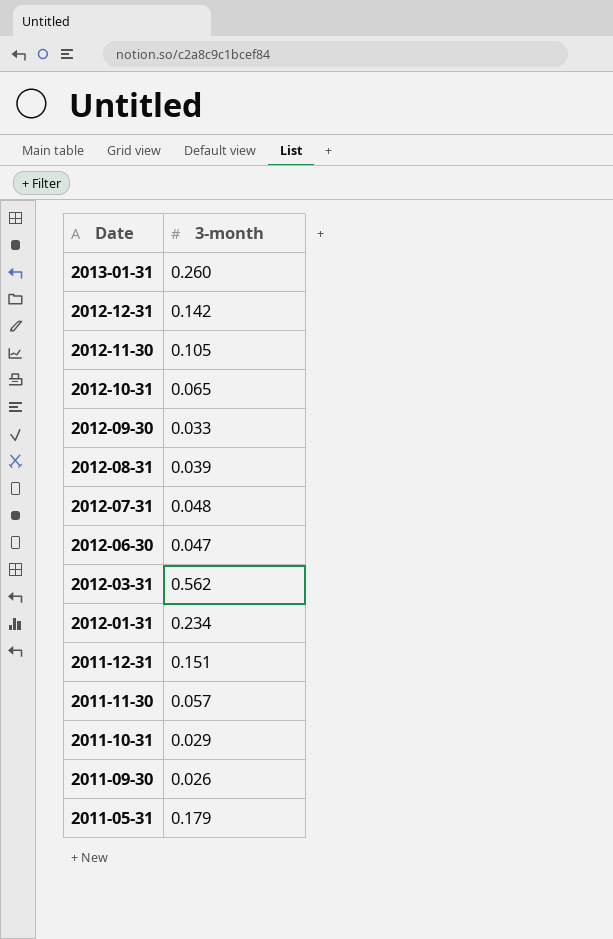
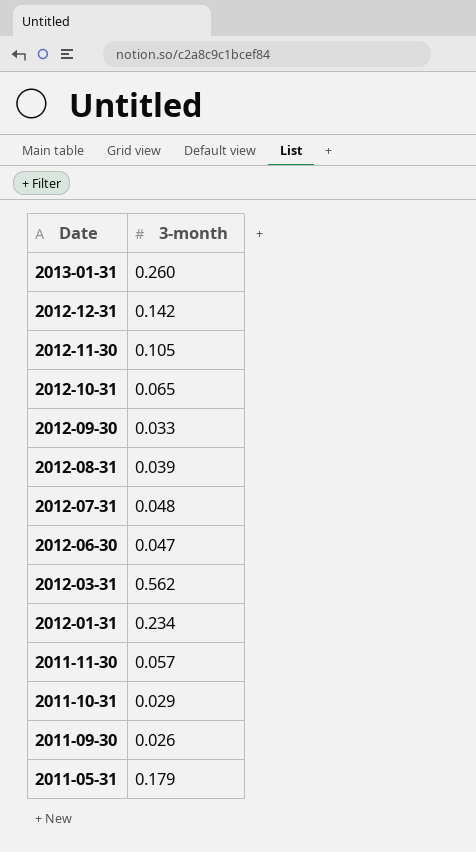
row 2011-12-31: 0.151 -> none

